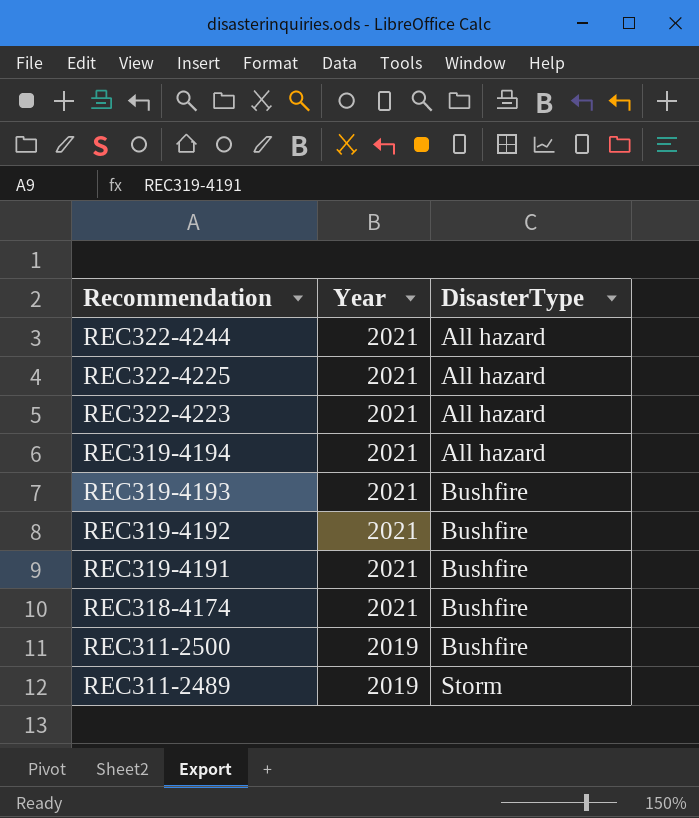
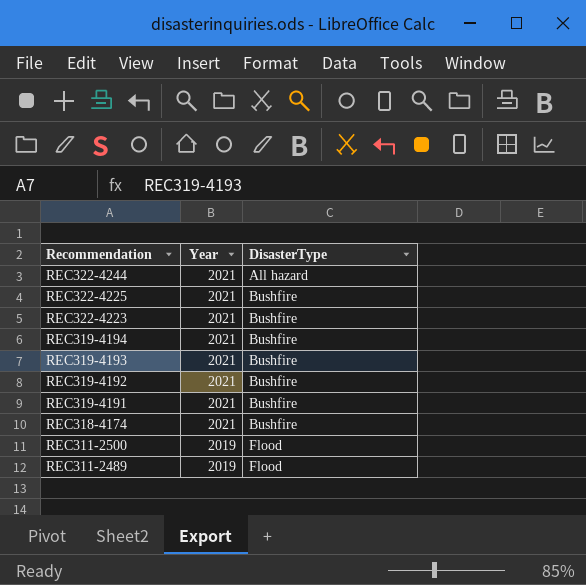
REC322-4225 | DisasterType: All hazard -> Bushfire
REC322-4223 | DisasterType: All hazard -> Bushfire
REC319-4194 | DisasterType: All hazard -> Bushfire
REC311-2500 | DisasterType: Bushfire -> Flood
REC311-2489 | DisasterType: Storm -> Flood

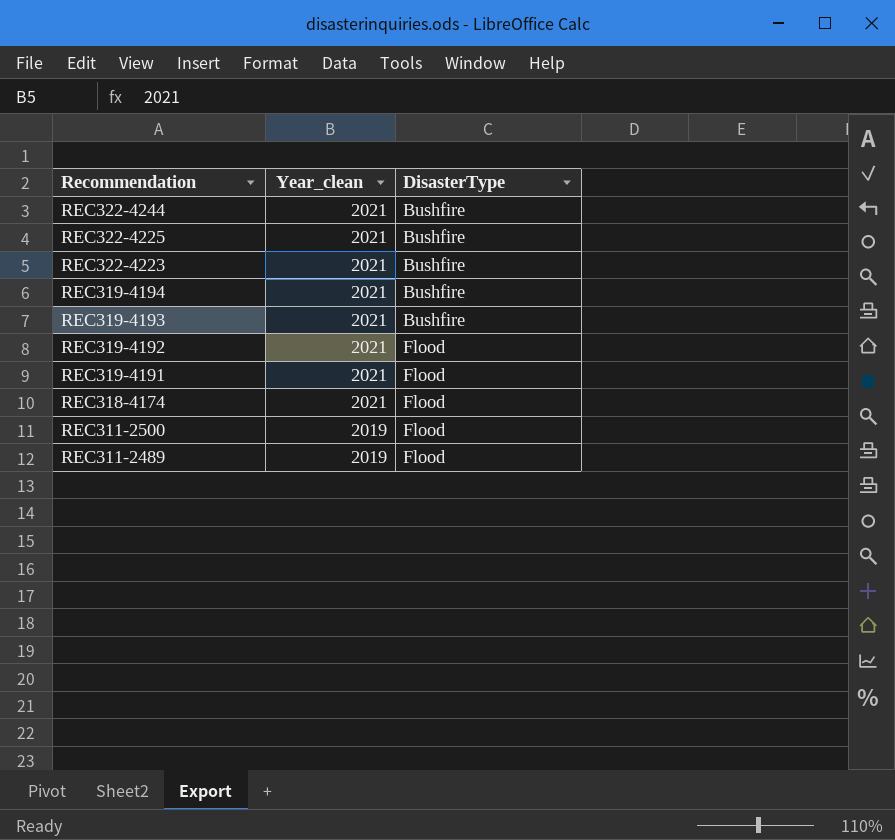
column name: Year -> Year_clean
REC322-4244 | DisasterType: All hazard -> Bushfire
REC319-4192 | DisasterType: Bushfire -> Flood
REC319-4191 | DisasterType: Bushfire -> Flood
REC318-4174 | DisasterType: Bushfire -> Flood

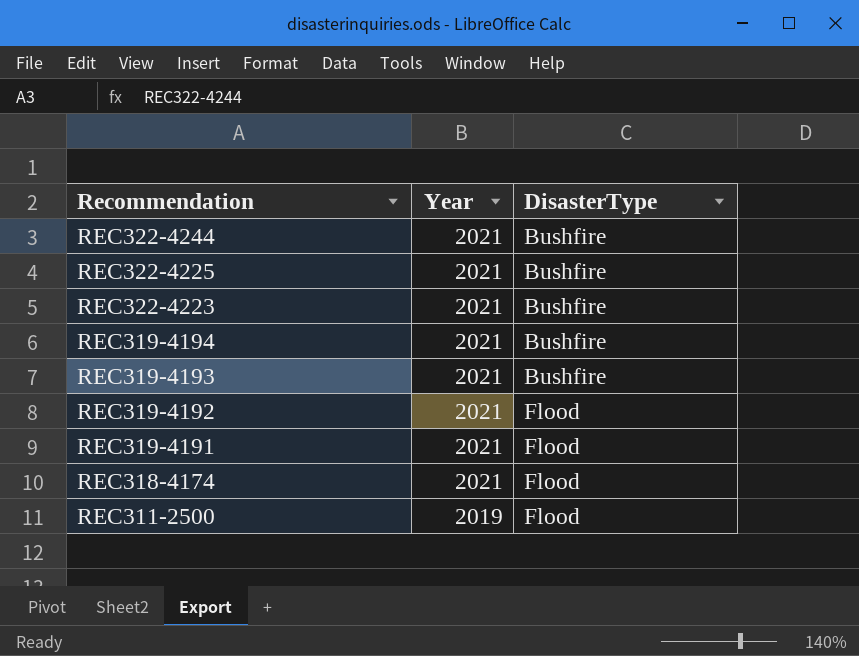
column name: Year_clean -> Year
row REC311-2489: 2019 | Flood -> none

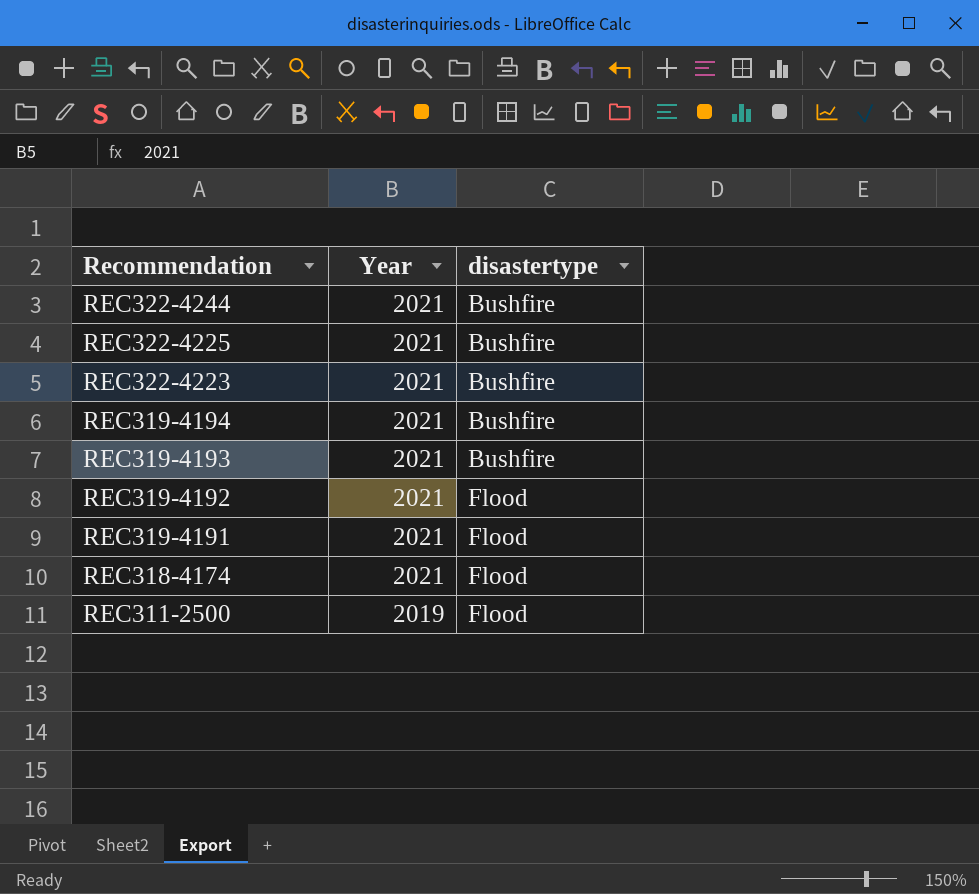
column name: DisasterType -> disastertype

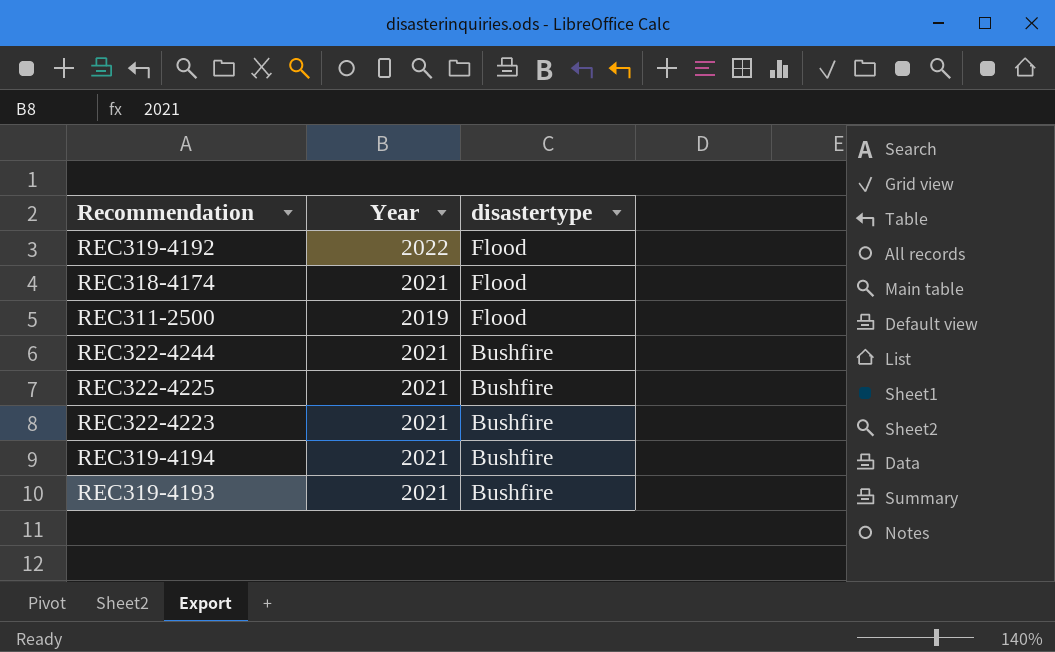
row order: Recommendation descending -> disastertype descending
row REC319-4191: 2021 | Flood -> none
REC319-4192 | Year: 2021 -> 2022

